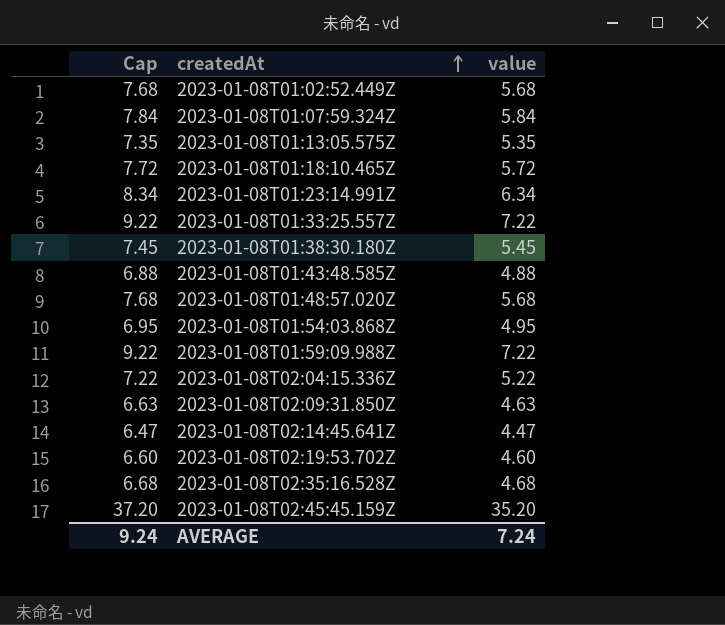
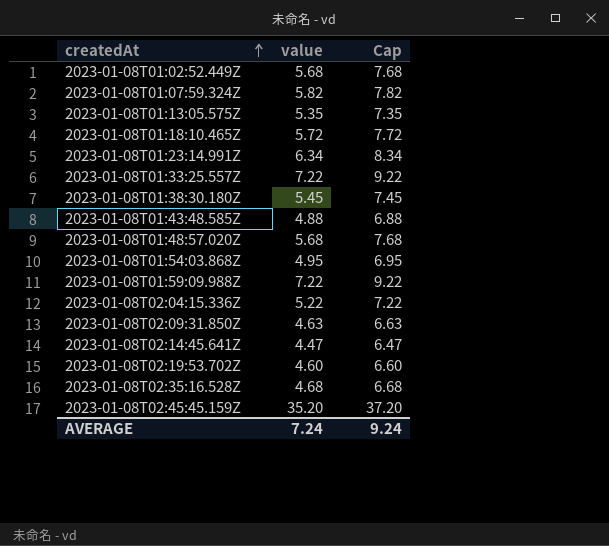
column Cap | position: 1 -> 3
2023-01-08T01:07:59.324Z | value: 5.84 -> 5.82
2023-01-08T01:07:59.324Z | Cap: 7.84 -> 7.82

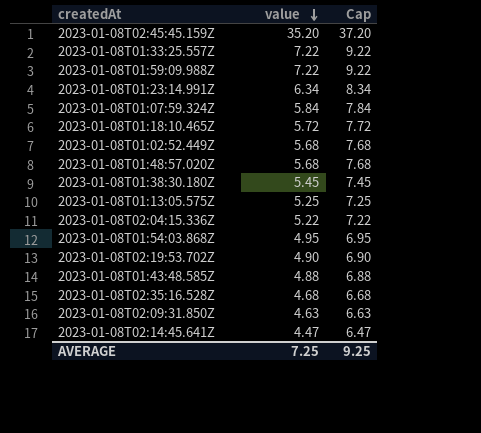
row order: createdAt ascending -> value descending
2023-01-08T01:07:59.324Z | value: 5.82 -> 5.84
2023-01-08T01:07:59.324Z | Cap: 7.82 -> 7.84
2023-01-08T01:13:05.575Z | value: 5.35 -> 5.25
2023-01-08T01:13:05.575Z | Cap: 7.35 -> 7.25
2023-01-08T02:19:53.702Z | value: 4.60 -> 4.90
2023-01-08T02:19:53.702Z | Cap: 6.60 -> 6.90
AVERAGE | value: 7.24 -> 7.25
AVERAGE | Cap: 9.24 -> 9.25

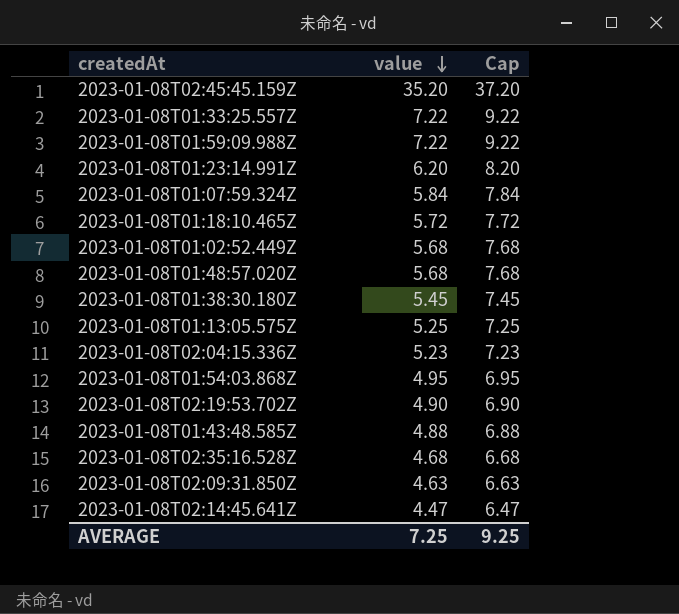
2023-01-08T01:23:14.991Z | value: 6.34 -> 6.20
2023-01-08T01:23:14.991Z | Cap: 8.34 -> 8.20
2023-01-08T02:04:15.336Z | value: 5.22 -> 5.23
2023-01-08T02:04:15.336Z | Cap: 7.22 -> 7.23

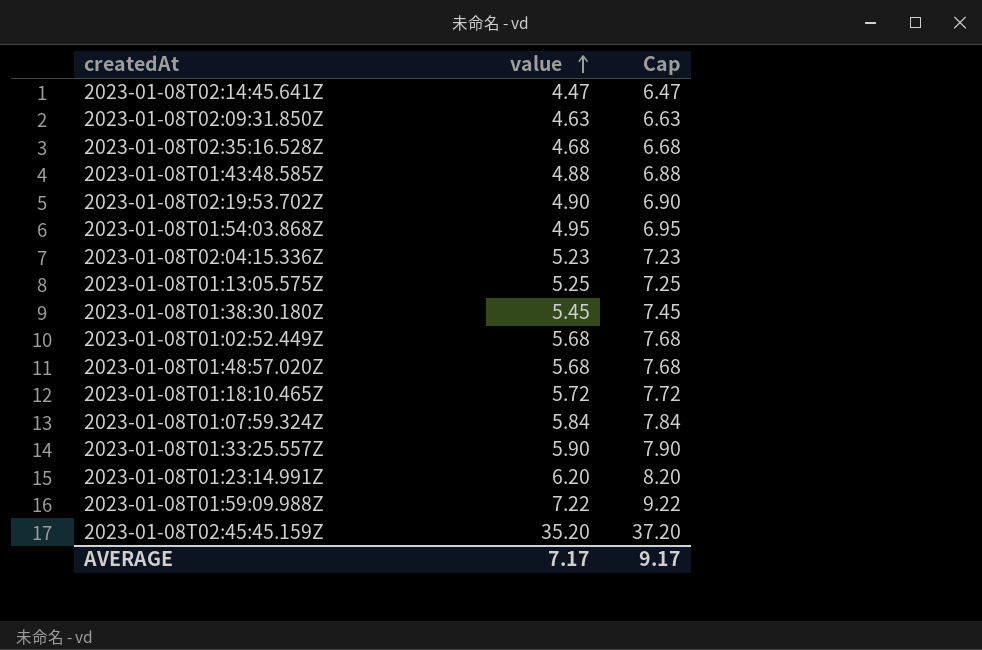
row order: value descending -> value ascending
2023-01-08T01:33:25.557Z | value: 7.22 -> 5.90
2023-01-08T01:33:25.557Z | Cap: 9.22 -> 7.90
AVERAGE | value: 7.25 -> 7.17
AVERAGE | Cap: 9.25 -> 9.17

